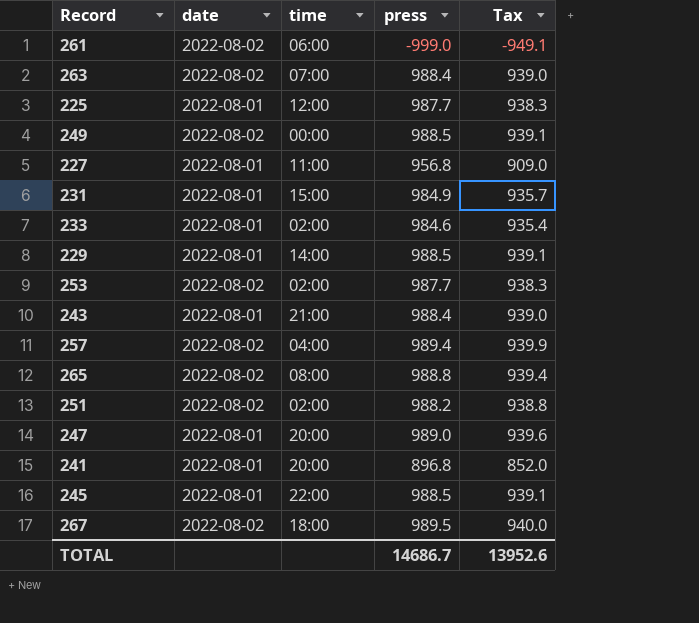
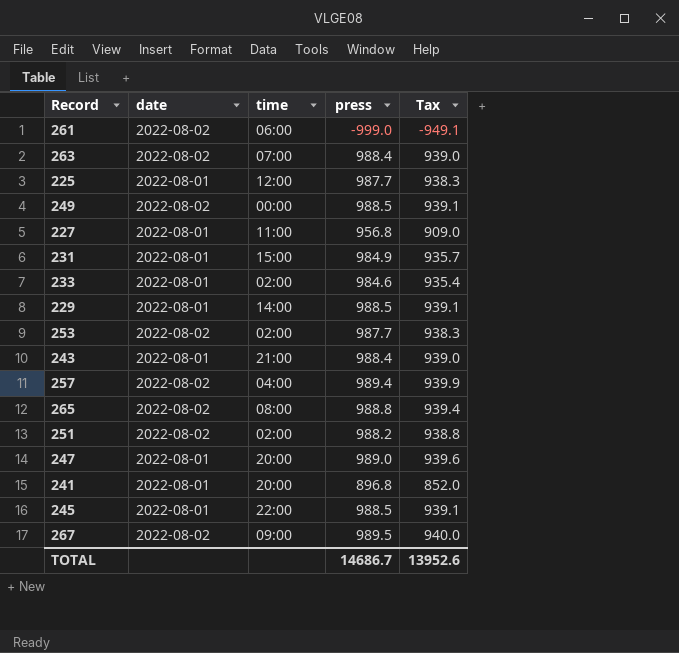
267 | time: 18:00 -> 09:00

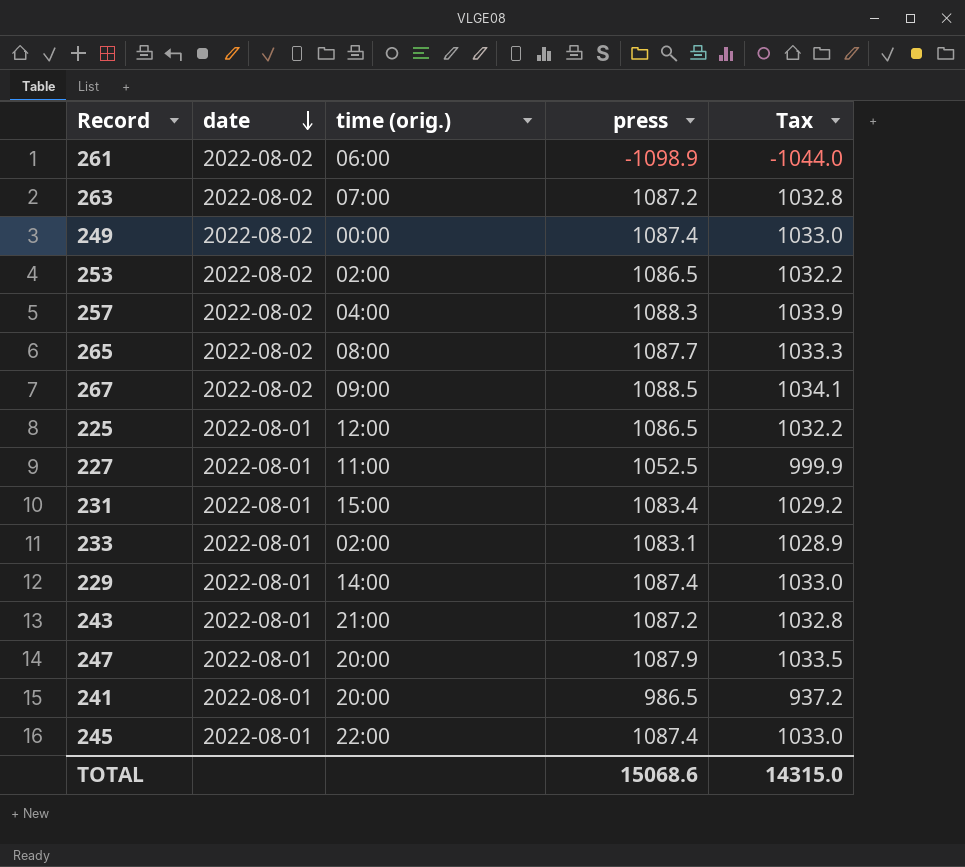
row order: none -> date descending
column name: time -> time (orig.)
row 251: 2022-08-02 | 02:00 | 988.2 | 938.8 -> none
261 | press: -999.0 -> -1098.9
261 | Tax: -949.1 -> -1044.0
263 | press: 988.4 -> 1087.2
263 | Tax: 939.0 -> 1032.8
249 | press: 988.5 -> 1087.4
249 | Tax: 939.1 -> 1033.0
253 | press: 987.7 -> 1086.5
253 | Tax: 938.3 -> 1032.2
257 | press: 989.4 -> 1088.3
257 | Tax: 939.9 -> 1033.9
265 | press: 988.8 -> 1087.7
265 | Tax: 939.4 -> 1033.3
267 | press: 989.5 -> 1088.5
267 | Tax: 940.0 -> 1034.1
225 | press: 987.7 -> 1086.5
225 | Tax: 938.3 -> 1032.2
227 | press: 956.8 -> 1052.5
227 | Tax: 909.0 -> 999.9
231 | press: 984.9 -> 1083.4
231 | Tax: 935.7 -> 1029.2
233 | press: 984.6 -> 1083.1
233 | Tax: 935.4 -> 1028.9
229 | press: 988.5 -> 1087.4
229 | Tax: 939.1 -> 1033.0
243 | press: 988.4 -> 1087.2
243 | Tax: 939.0 -> 1032.8
247 | press: 989.0 -> 1087.9
247 | Tax: 939.6 -> 1033.5
241 | press: 896.8 -> 986.5
241 | Tax: 852.0 -> 937.2
245 | press: 988.5 -> 1087.4
245 | Tax: 939.1 -> 1033.0
TOTAL | press: 14686.7 -> 15068.6
TOTAL | Tax: 13952.6 -> 14315.0

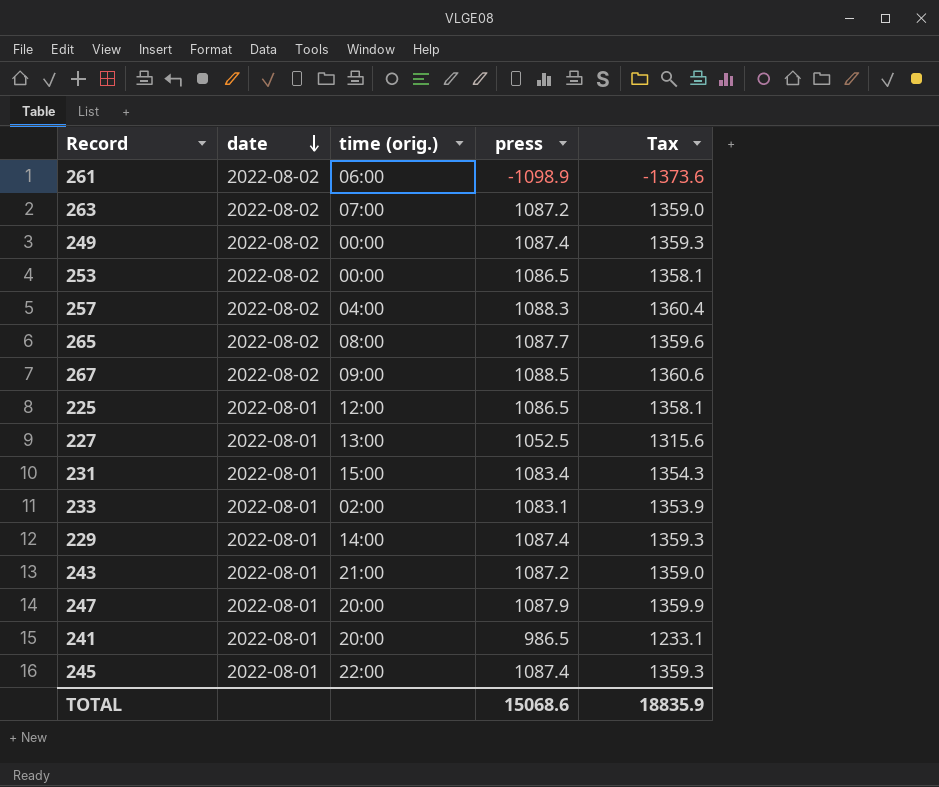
column Tax | formula: [press] * 0.95 -> [press] * 1.25
253 | time (orig.): 02:00 -> 00:00
227 | time (orig.): 11:00 -> 13:00
TOTAL | Tax: 14315.0 -> 18835.9

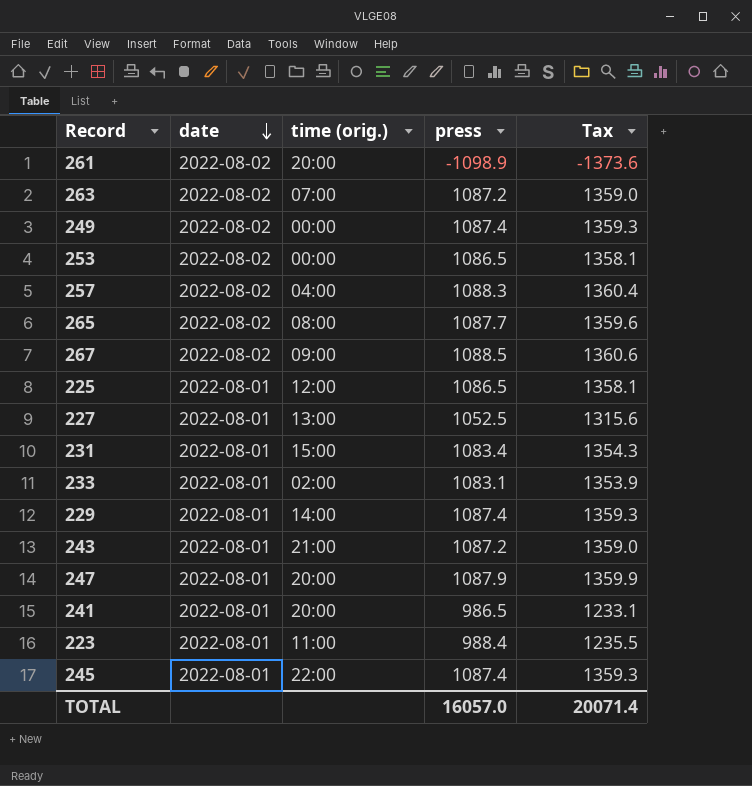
261 | time (orig.): 06:00 -> 20:00
row 223: none -> 2022-08-01 | 11:00 | 988.4 | 1235.5
TOTAL | press: 15068.6 -> 16057.0
TOTAL | Tax: 18835.9 -> 20071.4

